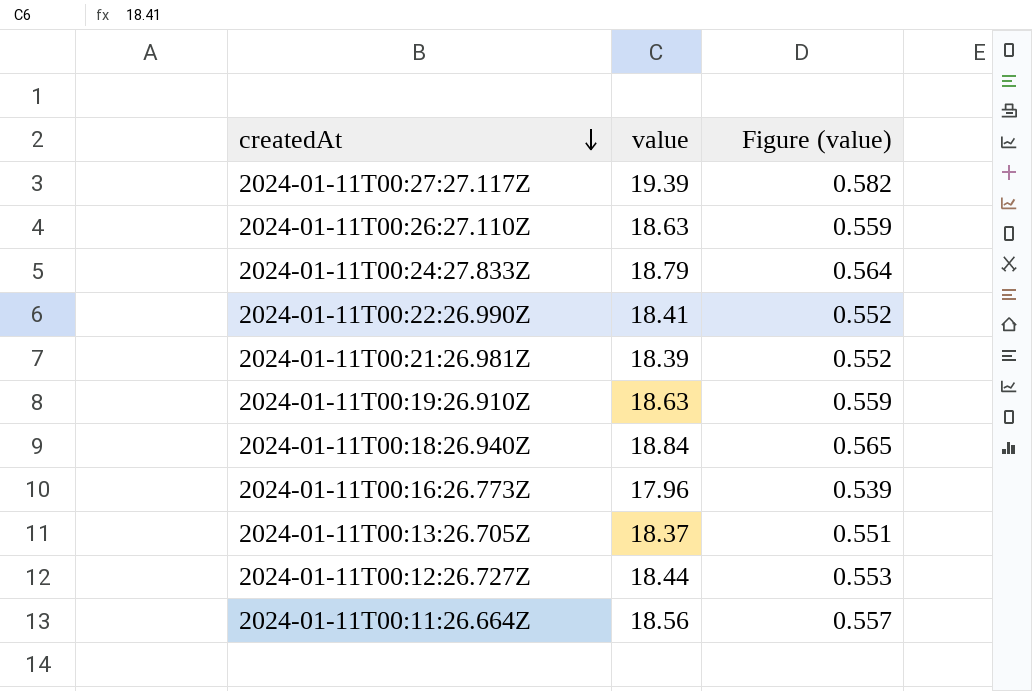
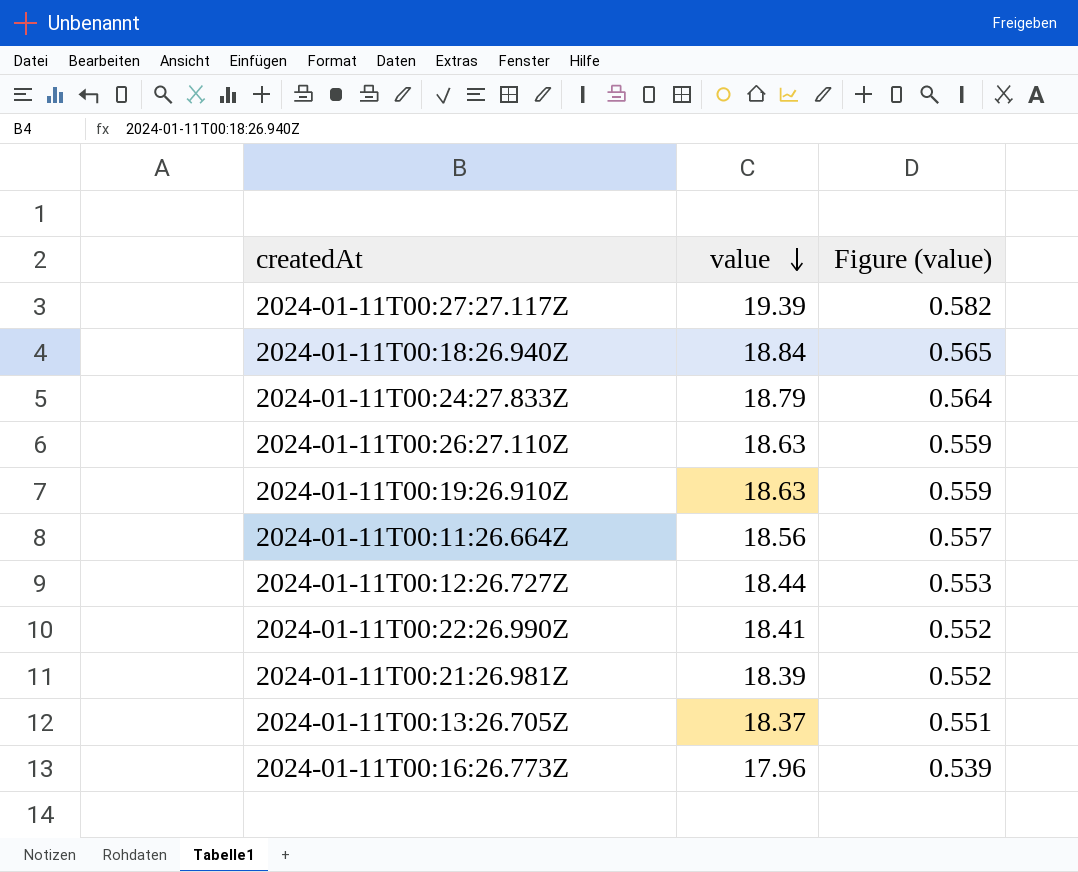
row order: createdAt descending -> value descending

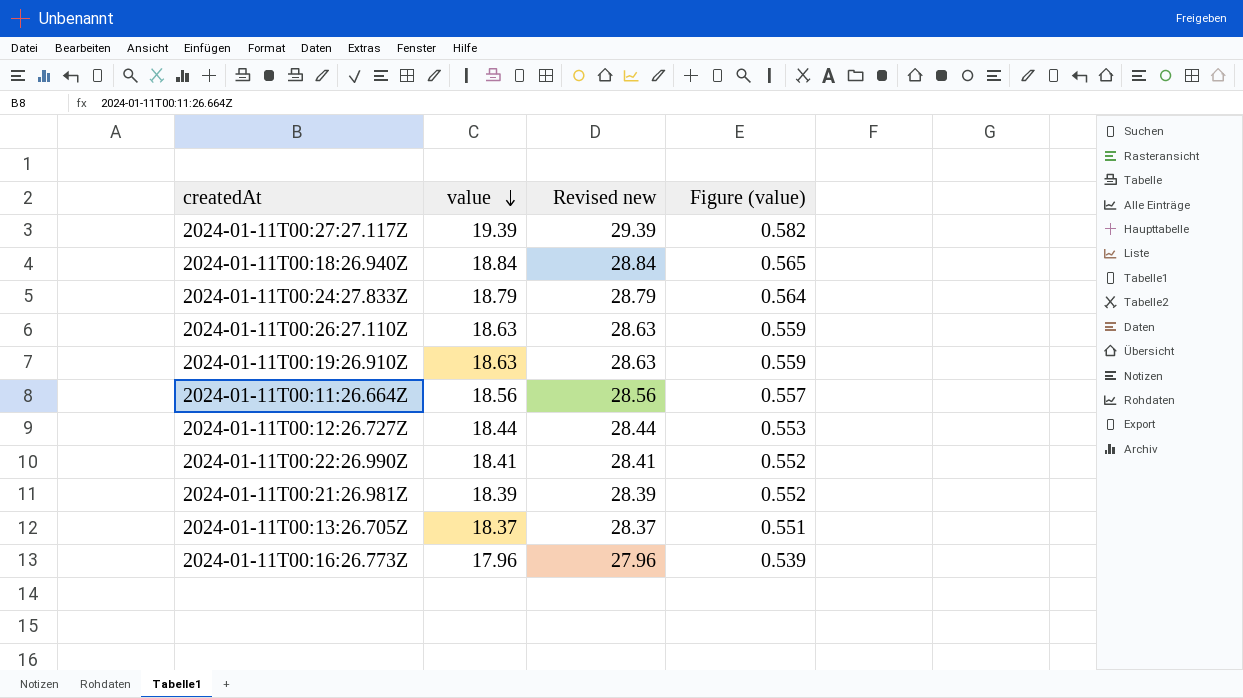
column Revised new | formula: none -> [value] + 10

